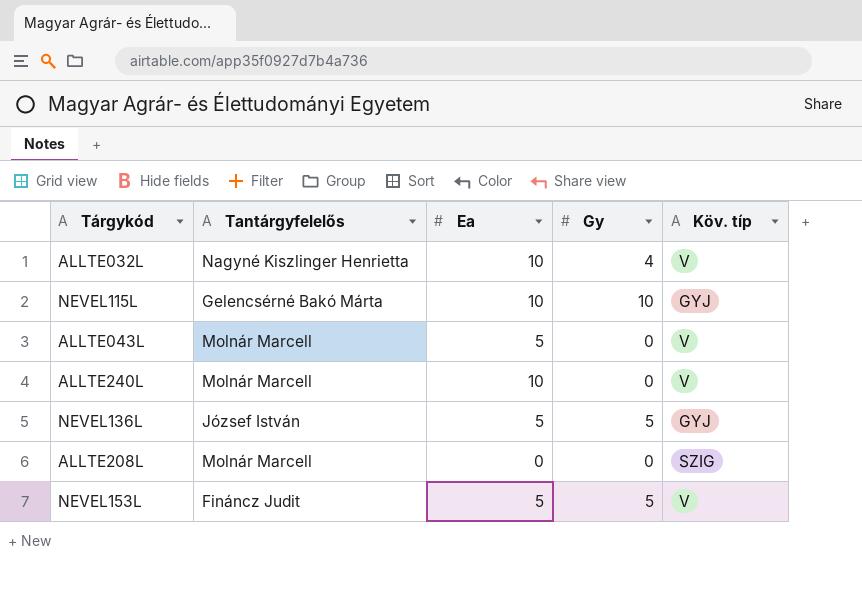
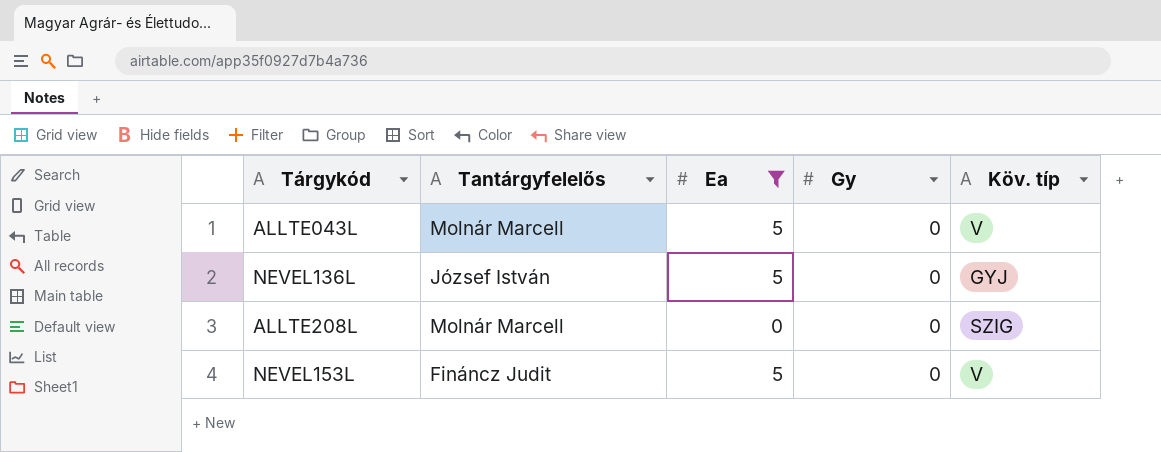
filter: none -> Ea != 10
NEVEL136L | Gy: 5 -> 0
NEVEL153L | Gy: 5 -> 0

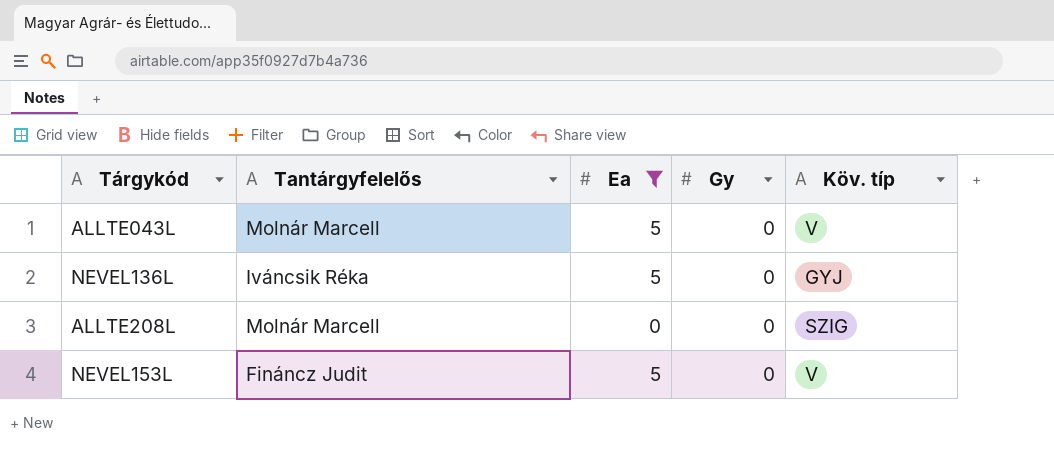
NEVEL136L | Tantárgyfelelős: József István -> Iváncsik Réka

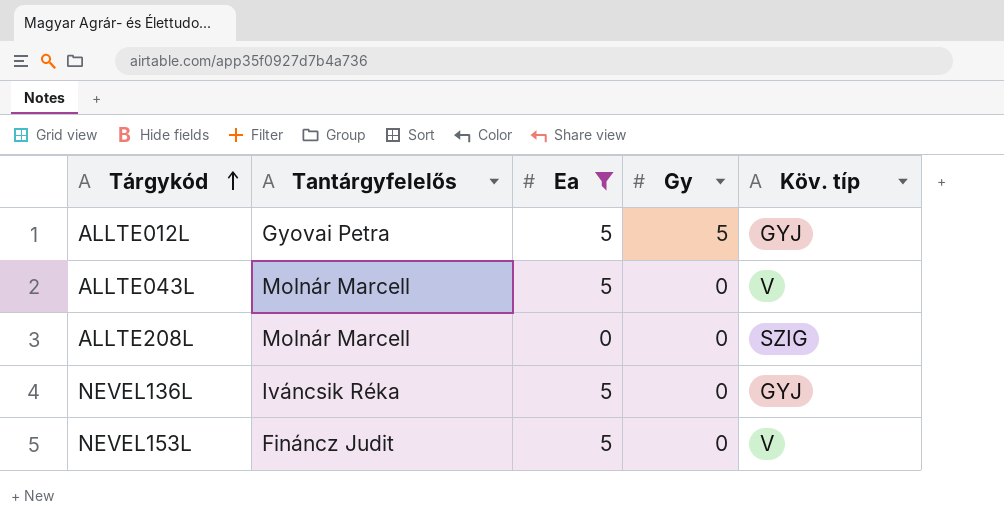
row order: none -> Tárgykód ascending
row ALLTE012L: none -> Gyovai Petra | 5 | 5 | GYJ

